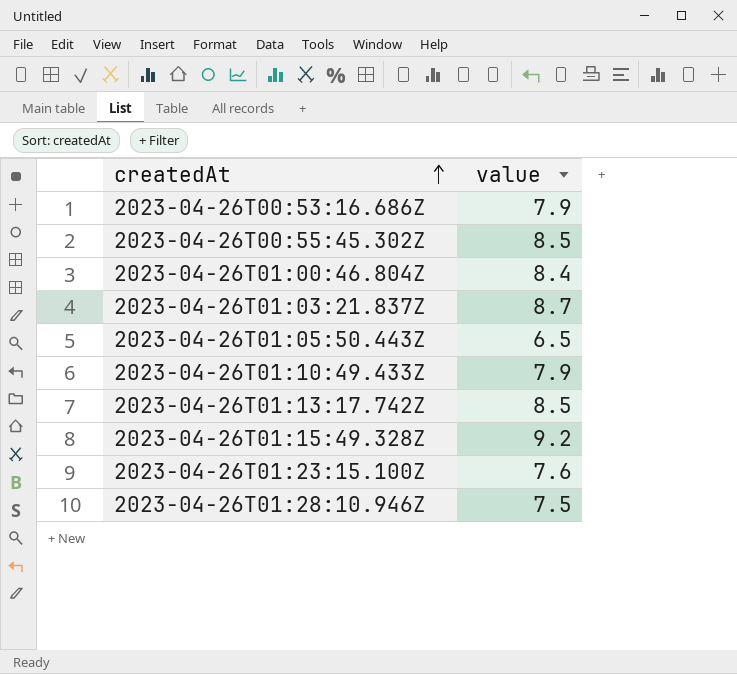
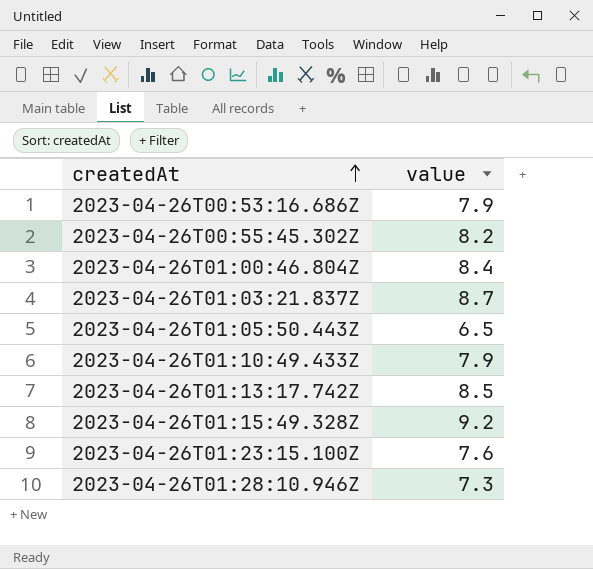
2023-04-26T00:55:45.302Z | value: 8.5 -> 8.2
2023-04-26T01:28:10.946Z | value: 7.5 -> 7.3

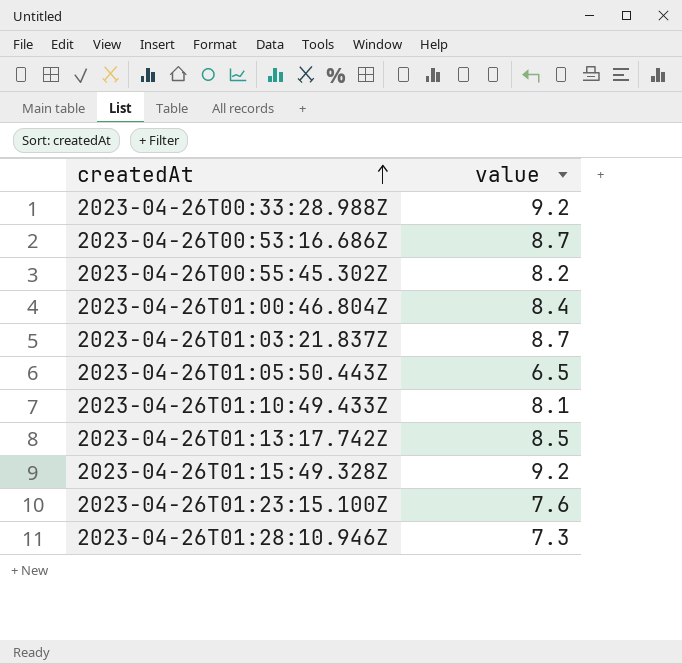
row 2023-04-26T00:33:28.988Z: none -> 9.2
2023-04-26T00:53:16.686Z | value: 7.9 -> 8.7
2023-04-26T01:10:49.433Z | value: 7.9 -> 8.1

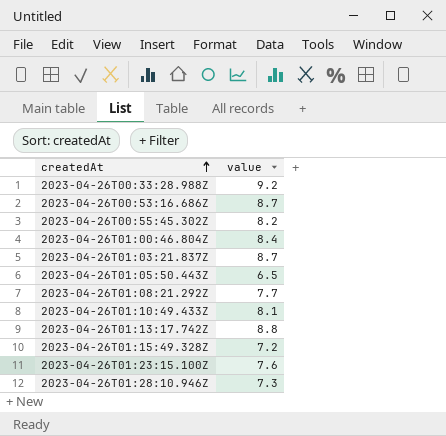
row 2023-04-26T01:08:21.292Z: none -> 7.7
2023-04-26T01:13:17.742Z | value: 8.5 -> 8.8
2023-04-26T01:15:49.328Z | value: 9.2 -> 7.2

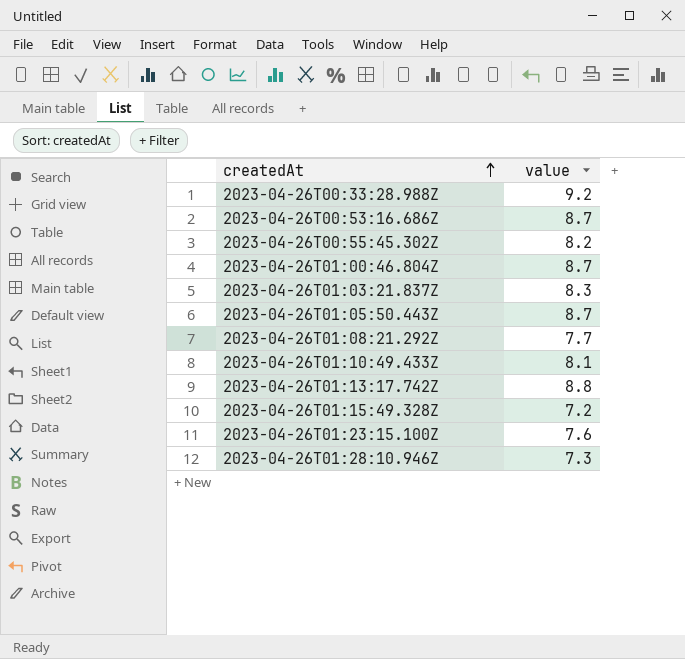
2023-04-26T01:00:46.804Z | value: 8.4 -> 8.7
2023-04-26T01:03:21.837Z | value: 8.7 -> 8.3
2023-04-26T01:05:50.443Z | value: 6.5 -> 8.7

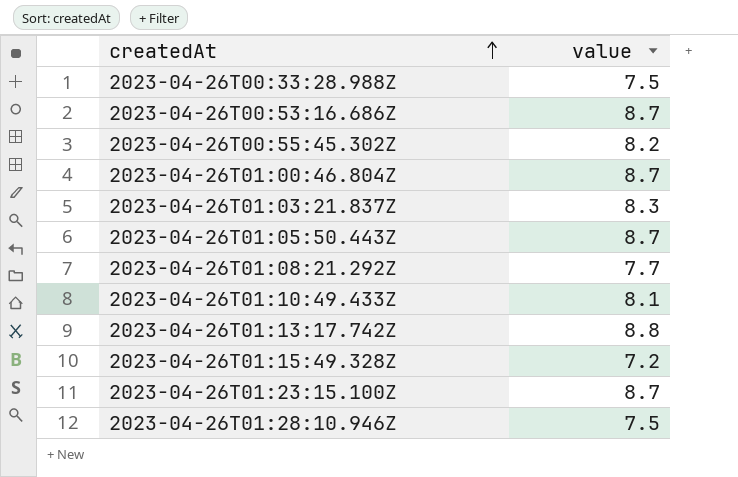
2023-04-26T00:33:28.988Z | value: 9.2 -> 7.5
2023-04-26T01:23:15.100Z | value: 7.6 -> 8.7
2023-04-26T01:28:10.946Z | value: 7.3 -> 7.5

